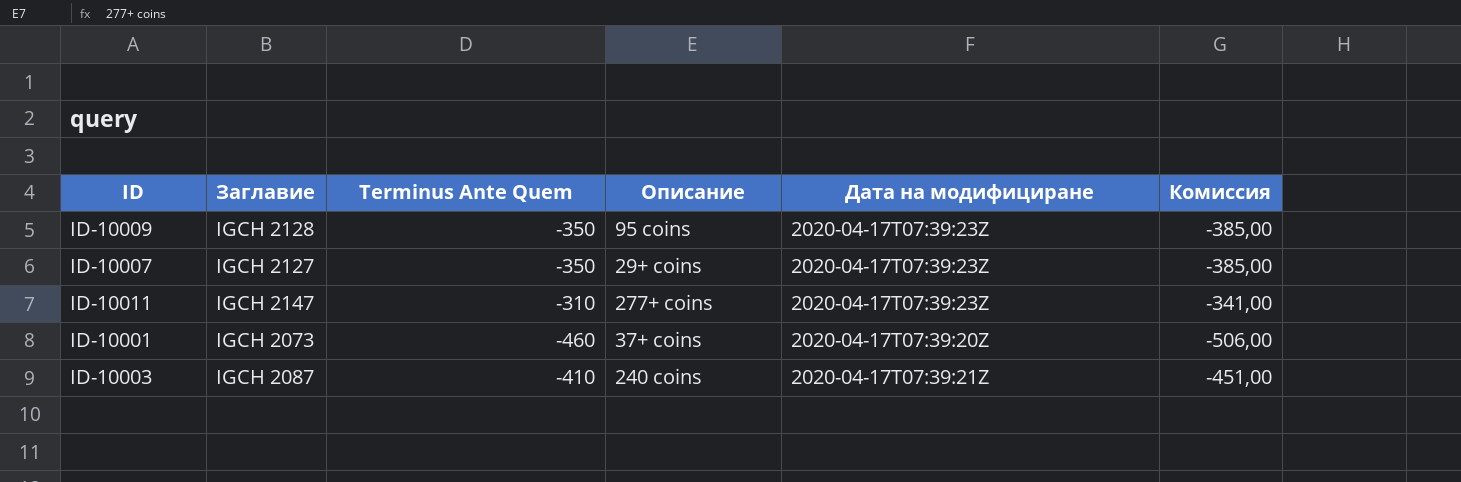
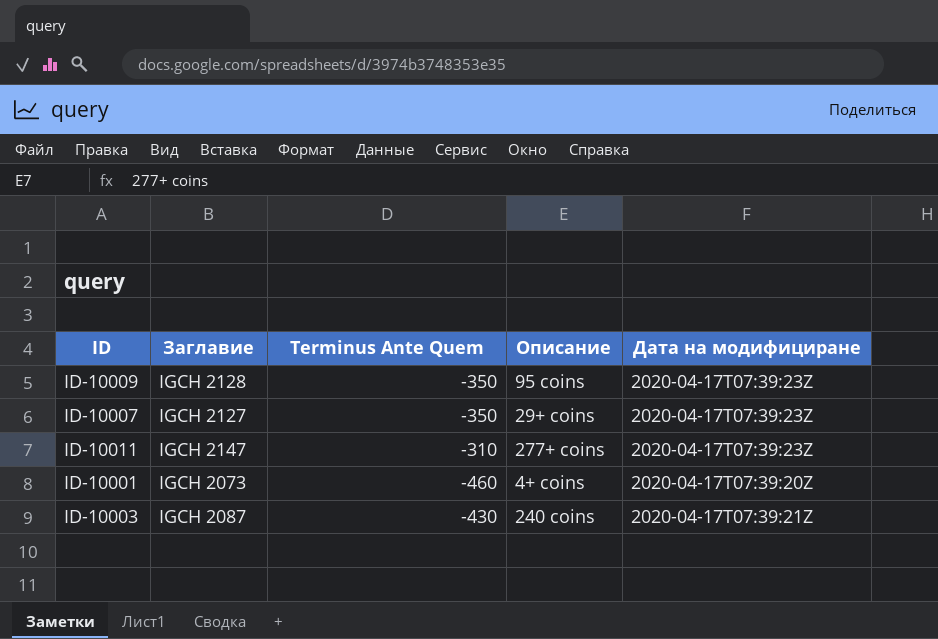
column Комиссия | formula: [Terminus Ante Quem] * 1,1 -> none
ID-10001 | Описание: 37+ coins -> 4+ coins
ID-10003 | Terminus Ante Quem: -410 -> -430

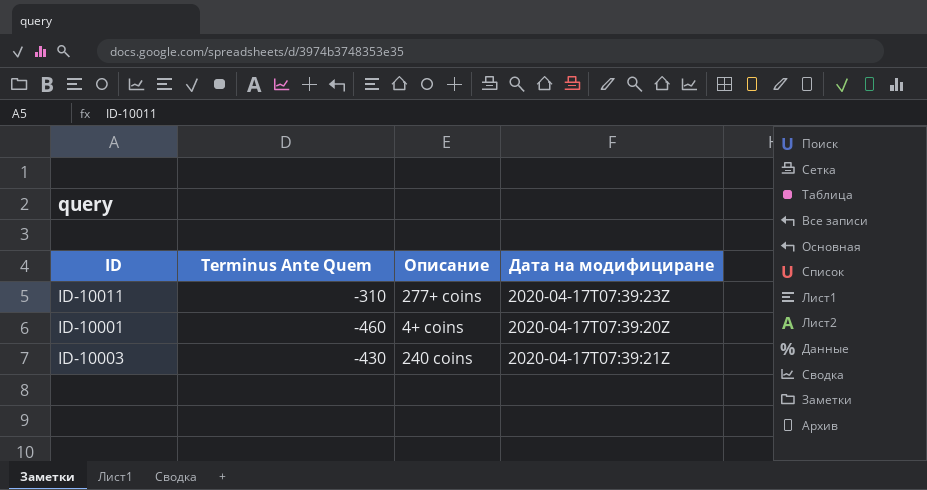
column Заглавие | position: 2 -> none
row ID-10009: IGCH 2128 | -350 | 95 coins | 2020-04-17T07:39:23Z -> none
row ID-10007: IGCH 2127 | -350 | 29+ coins | 2020-04-17T07:39:23Z -> none

